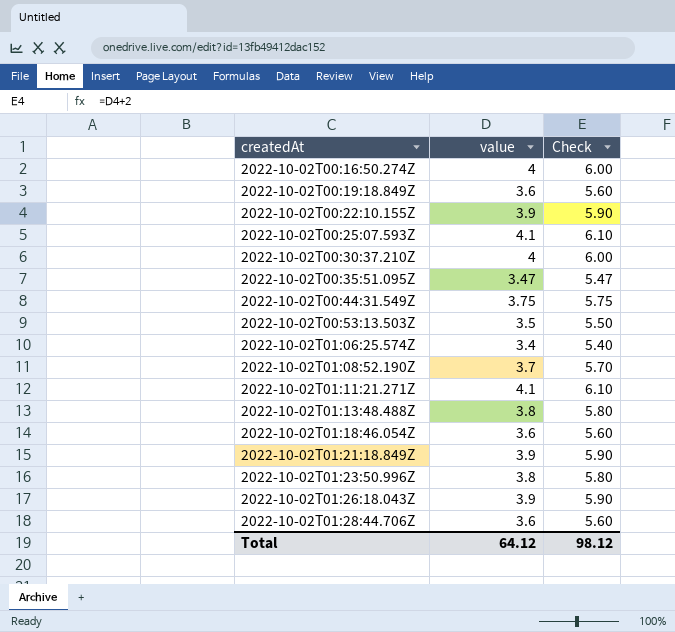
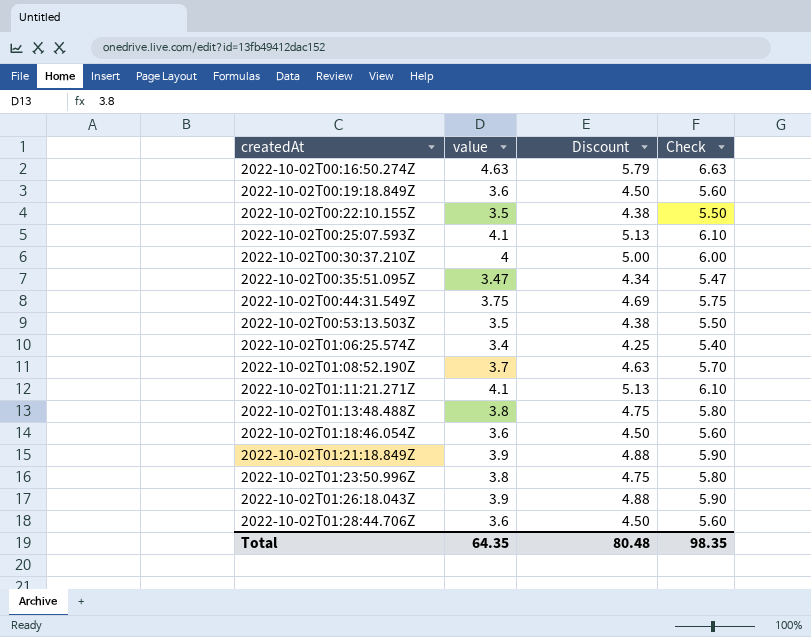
column Discount | formula: none -> [value] * 1.25
2022-10-02T00:16:50.274Z | value: 4 -> 4.63
2022-10-02T00:16:50.274Z | Check: 6.00 -> 6.63
2022-10-02T00:22:10.155Z | value: 3.9 -> 3.5
2022-10-02T00:22:10.155Z | Check: 5.90 -> 5.50
Total | value: 64.12 -> 64.35
Total | Check: 98.12 -> 98.35

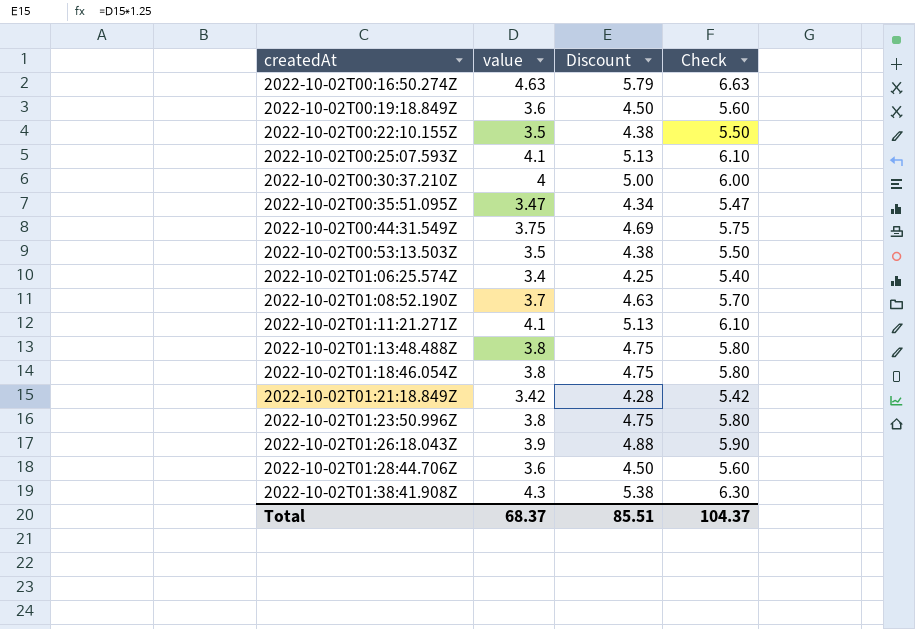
2022-10-02T01:18:46.054Z | value: 3.6 -> 3.8
2022-10-02T01:18:46.054Z | Discount: 4.50 -> 4.75
2022-10-02T01:18:46.054Z | Check: 5.60 -> 5.80
2022-10-02T01:21:18.849Z | value: 3.9 -> 3.42
2022-10-02T01:21:18.849Z | Discount: 4.88 -> 4.28
2022-10-02T01:21:18.849Z | Check: 5.90 -> 5.42
row 2022-10-02T01:38:41.908Z: none -> 4.3 | 5.38 | 6.30
Total | value: 64.35 -> 68.37
Total | Discount: 80.48 -> 85.51
Total | Check: 98.35 -> 104.37

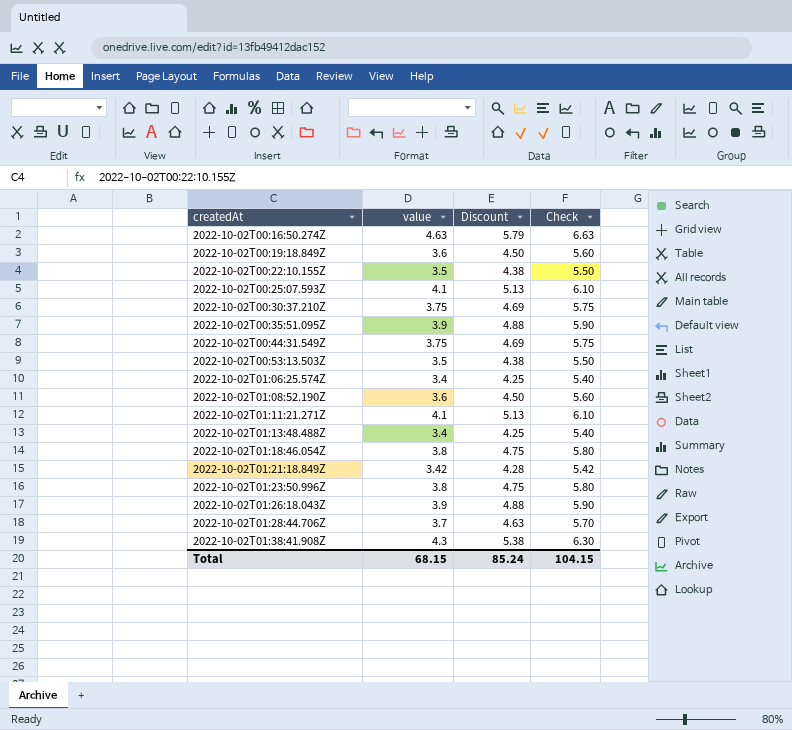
2022-10-02T00:30:37.210Z | value: 4 -> 3.75
2022-10-02T00:30:37.210Z | Discount: 5.00 -> 4.69
2022-10-02T00:30:37.210Z | Check: 6.00 -> 5.75
2022-10-02T00:35:51.095Z | value: 3.47 -> 3.9
2022-10-02T00:35:51.095Z | Discount: 4.34 -> 4.88
2022-10-02T00:35:51.095Z | Check: 5.47 -> 5.90
2022-10-02T01:08:52.190Z | value: 3.7 -> 3.6
2022-10-02T01:08:52.190Z | Discount: 4.63 -> 4.50
2022-10-02T01:08:52.190Z | Check: 5.70 -> 5.60
2022-10-02T01:13:48.488Z | value: 3.8 -> 3.4
2022-10-02T01:13:48.488Z | Discount: 4.75 -> 4.25
2022-10-02T01:13:48.488Z | Check: 5.80 -> 5.40
2022-10-02T01:28:44.706Z | value: 3.6 -> 3.7
2022-10-02T01:28:44.706Z | Discount: 4.50 -> 4.63
2022-10-02T01:28:44.706Z | Check: 5.60 -> 5.70
Total | value: 68.37 -> 68.15
Total | Discount: 85.51 -> 85.24
Total | Check: 104.37 -> 104.15

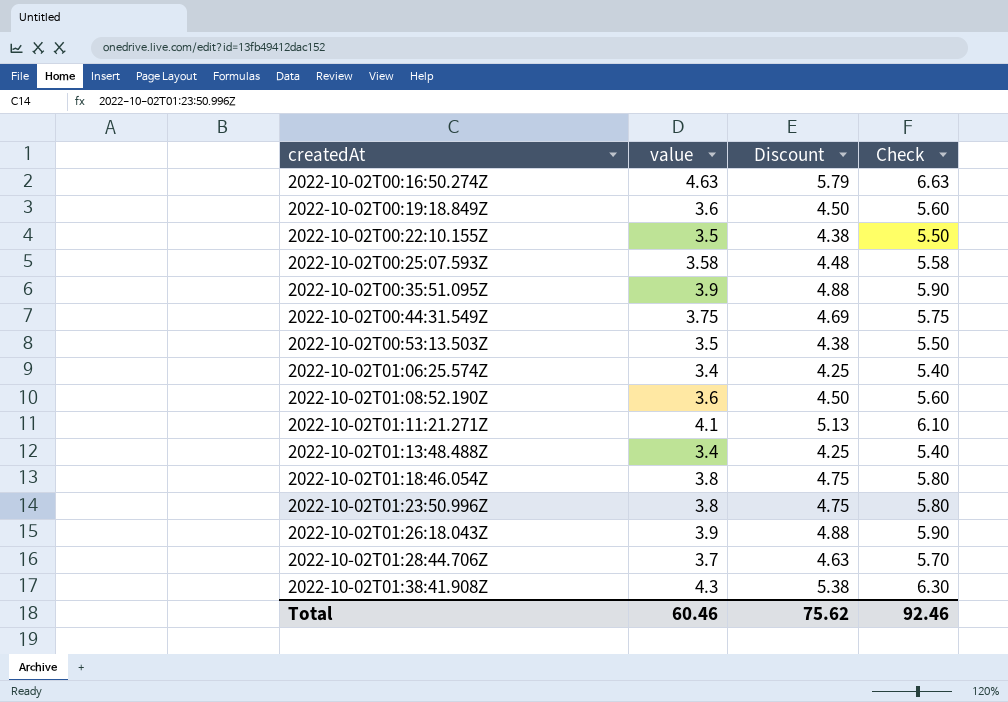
row 2022-10-02T00:30:37.210Z: 3.75 | 4.69 | 5.75 -> none
row 2022-10-02T01:21:18.849Z: 3.42 | 4.28 | 5.42 -> none
2022-10-02T00:25:07.593Z | value: 4.1 -> 3.58
2022-10-02T00:25:07.593Z | Discount: 5.13 -> 4.48
2022-10-02T00:25:07.593Z | Check: 6.10 -> 5.58
Total | value: 68.15 -> 60.46
Total | Discount: 85.24 -> 75.62
Total | Check: 104.15 -> 92.46

